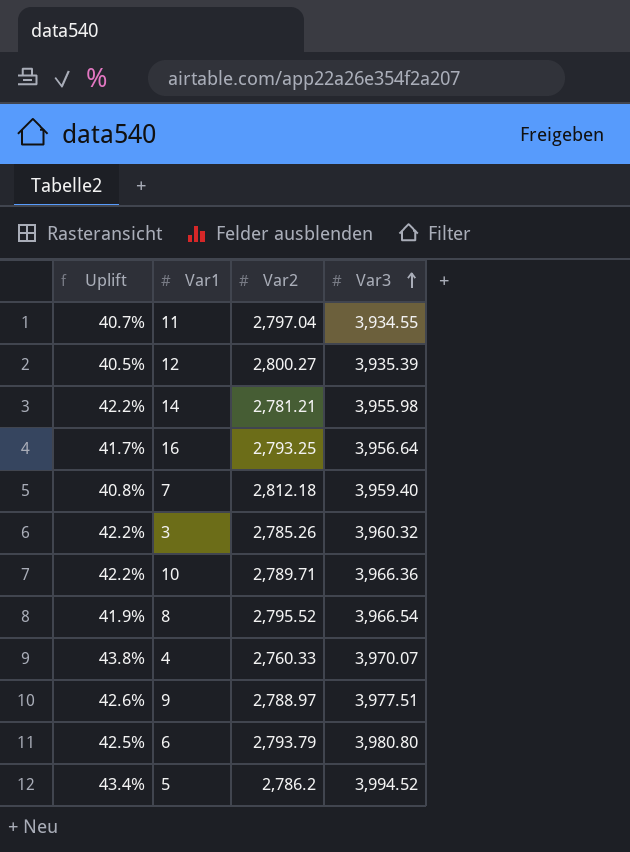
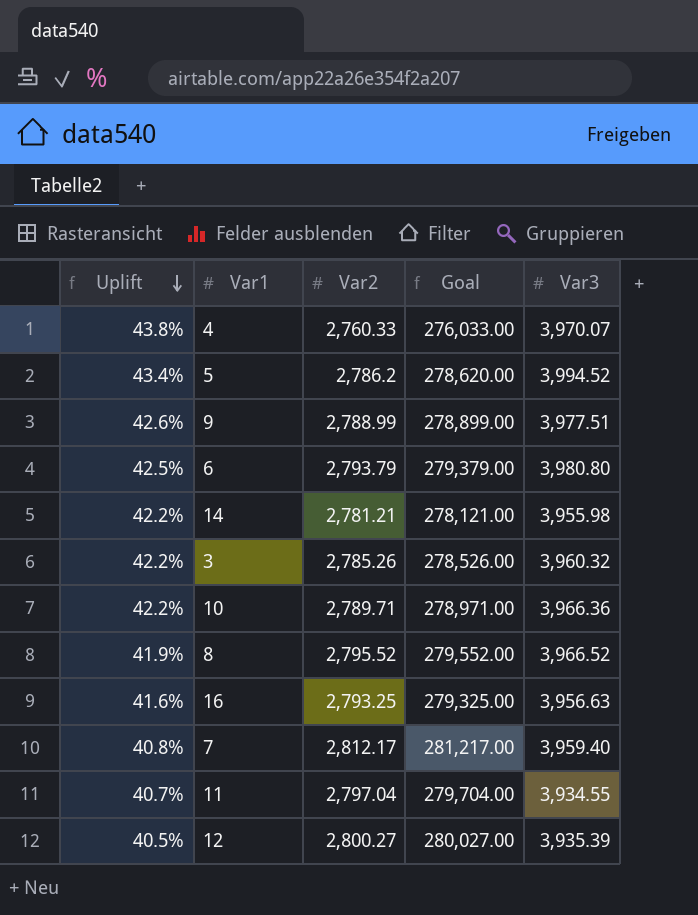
row order: Var3 ascending -> Uplift descending
column Goal | formula: none -> [Var2] * 100
9 | Var2: 2,788.97 -> 2,788.99
8 | Var3: 3,966.54 -> 3,966.52
16 | Uplift: 41.7% -> 41.6%
16 | Var3: 3,956.64 -> 3,956.63
7 | Var2: 2,812.18 -> 2,812.17

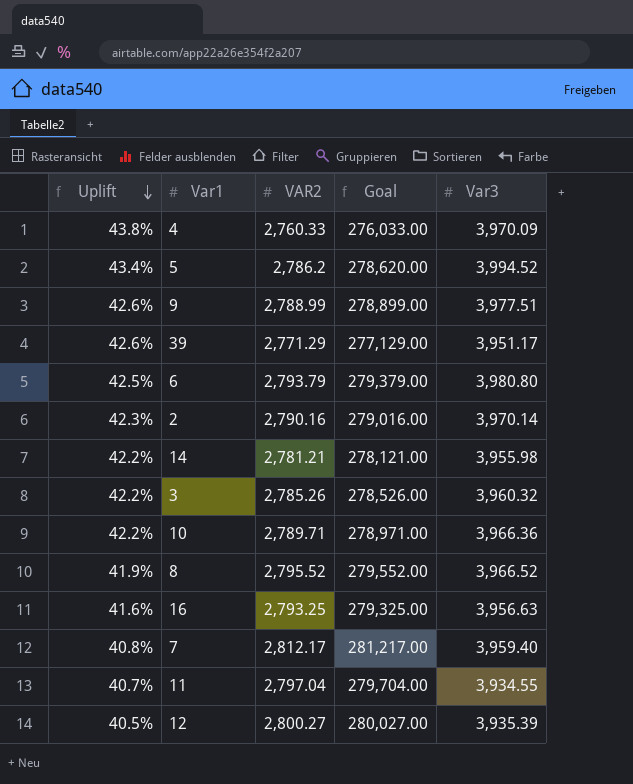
column name: Var2 -> VAR2
4 | Var3: 3,970.07 -> 3,970.09
row 39: none -> 42.6% | 2,771.29 | 277,129.00 | 3,951.17
row 2: none -> 42.3% | 2,790.16 | 279,016.00 | 3,970.14

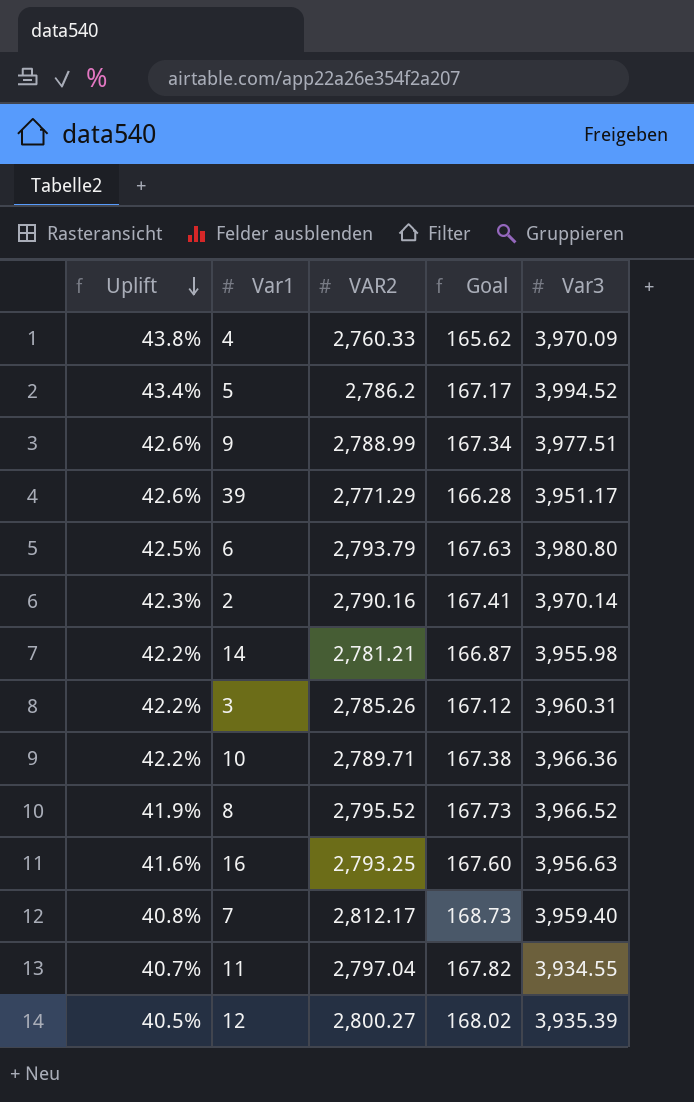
column Goal | formula: [VAR2] * 100 -> [VAR2] * 0.06
3 | Var3: 3,960.32 -> 3,960.31

